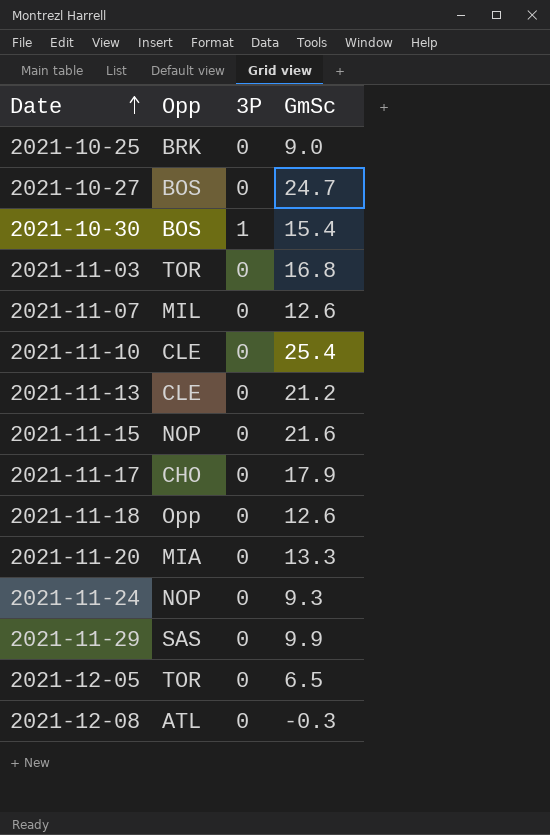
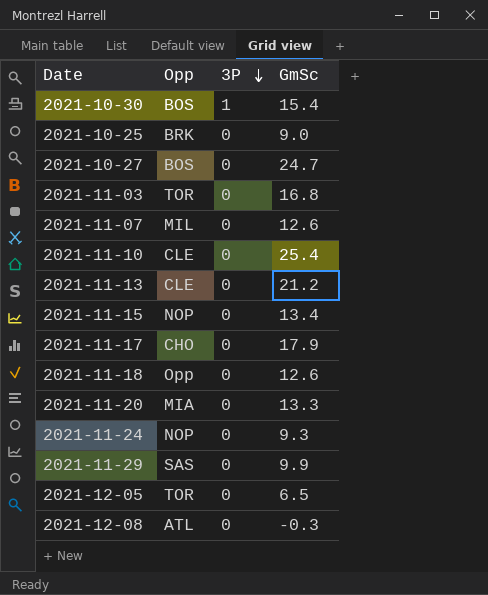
row order: Date ascending -> 3P descending
2021-11-15 | GmSc: 21.6 -> 13.4

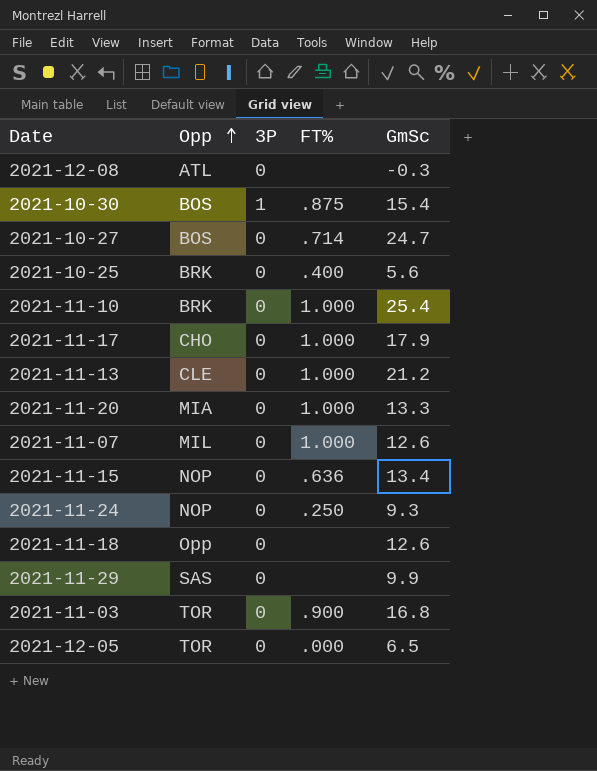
row order: 3P descending -> Opp ascending
column FT% | position: none -> 4
2021-10-25 | GmSc: 9.0 -> 5.6
2021-11-10 | Opp: CLE -> BRK

